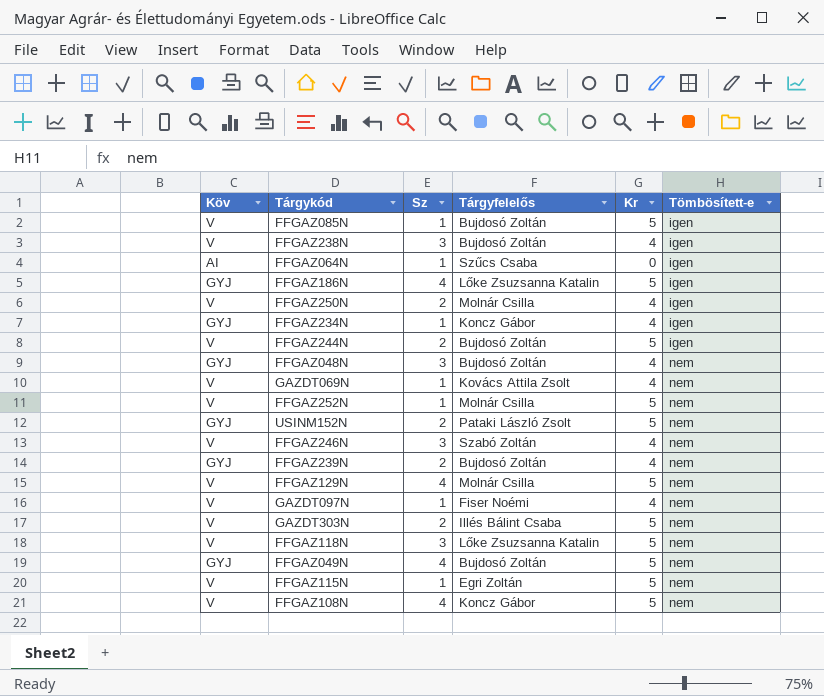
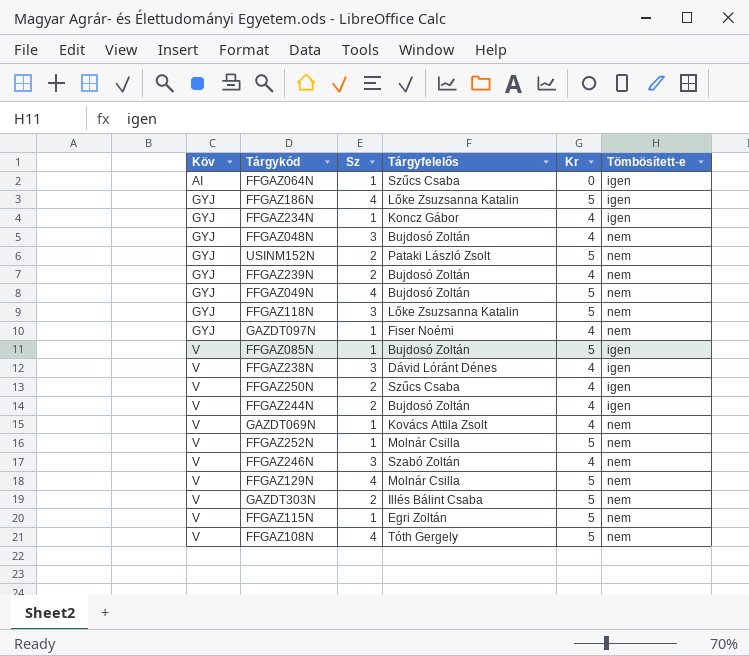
row order: Tömbösített-e ascending -> Köv ascending
FFGAZ118N | Köv: V -> GYJ
GAZDT097N | Köv: V -> GYJ
FFGAZ238N | Tárgyfelelős: Bujdosó Zoltán -> Dávid Lóránt Dénes
FFGAZ250N | Tárgyfelelős: Molnár Csilla -> Szűcs Csaba
FFGAZ244N | Kr: 5 -> 4
FFGAZ108N | Tárgyfelelős: Koncz Gábor -> Tóth Gergely

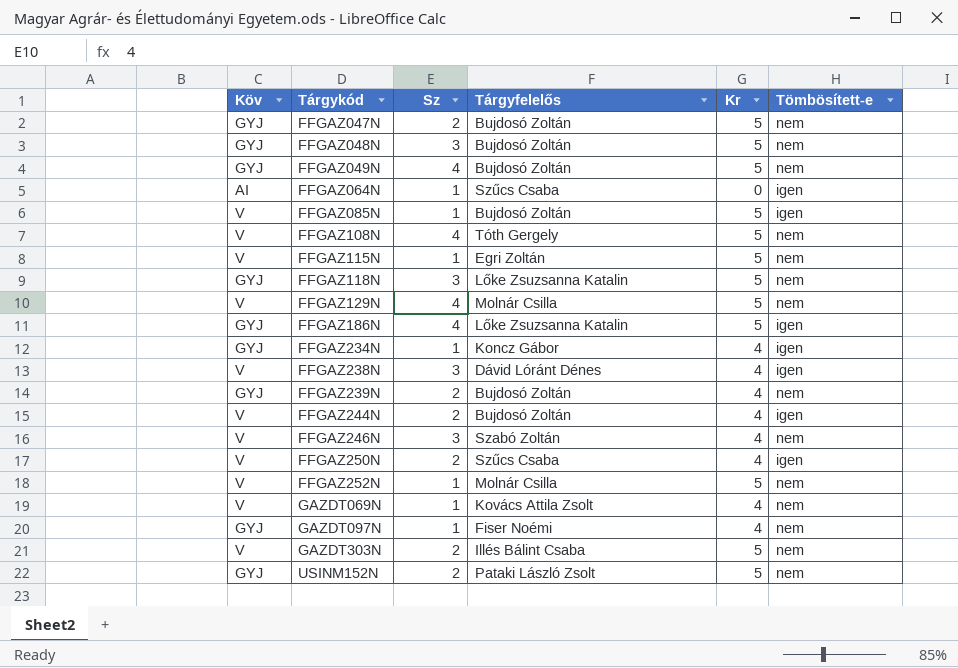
row order: Köv ascending -> Tárgykód ascending
row FFGAZ047N: none -> GYJ | 2 | Bujdosó Zoltán | 5 | nem
FFGAZ048N | Kr: 4 -> 5

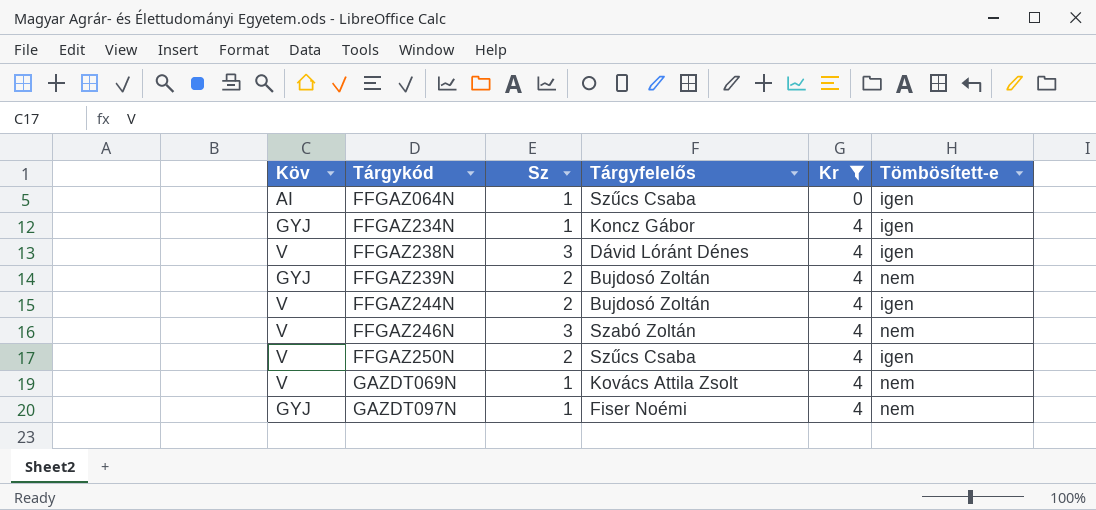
filter: none -> Kr != 5

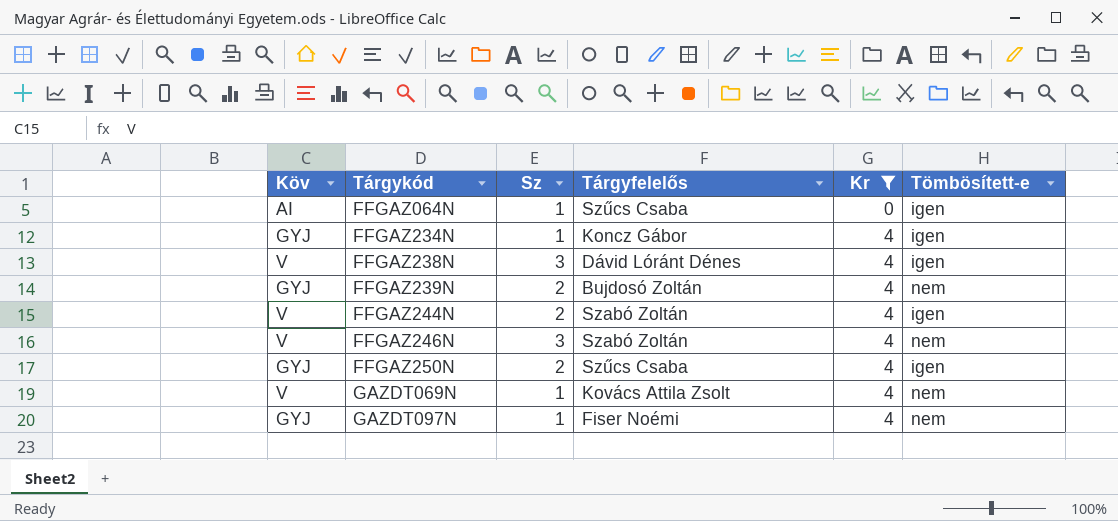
FFGAZ244N | Tárgyfelelős: Bujdosó Zoltán -> Szabó Zoltán
FFGAZ250N | Köv: V -> GYJ

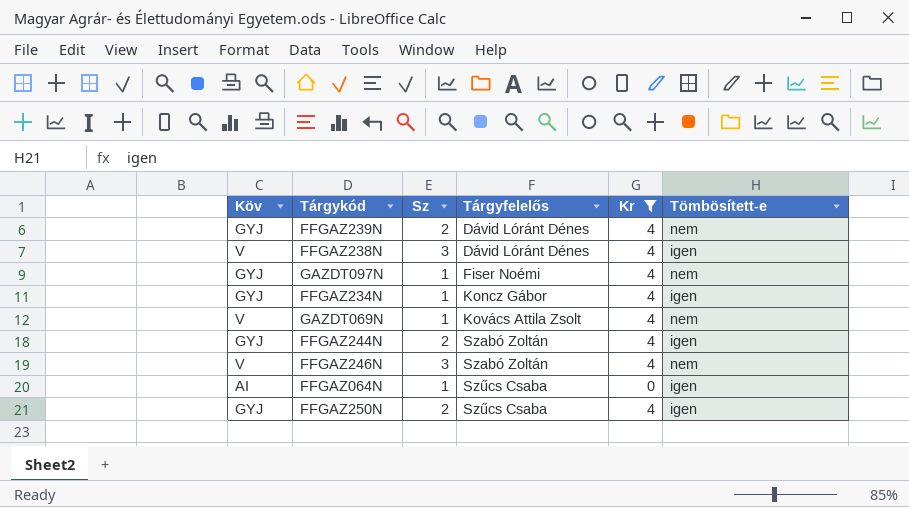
row order: Tárgykód ascending -> Tárgyfelelős ascending
FFGAZ239N | Tárgyfelelős: Bujdosó Zoltán -> Dávid Lóránt Dénes
FFGAZ244N | Köv: V -> GYJ

